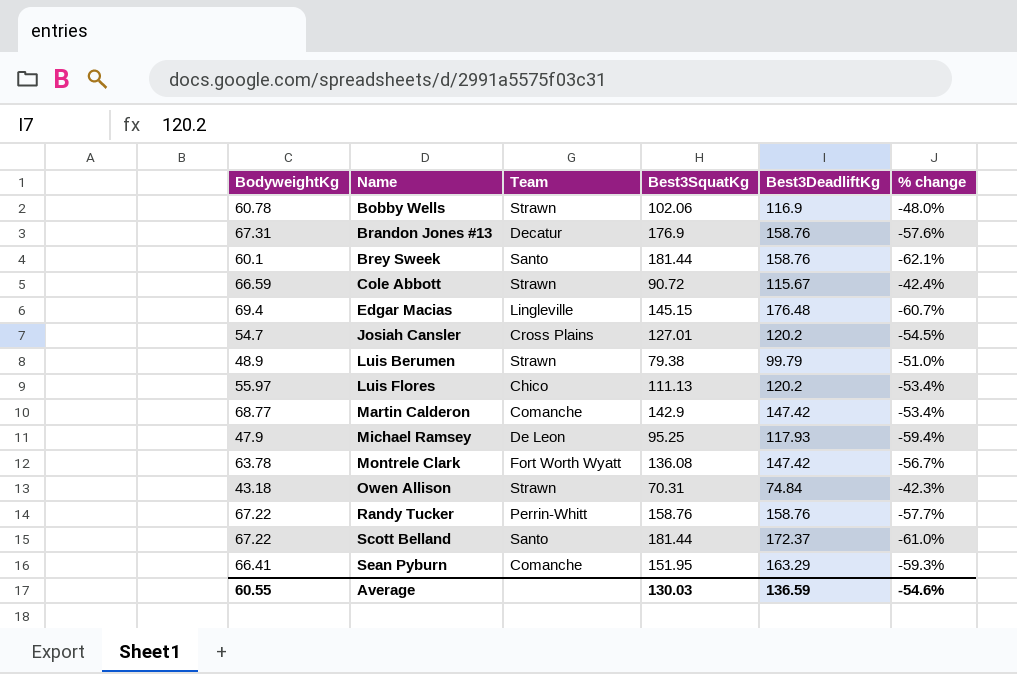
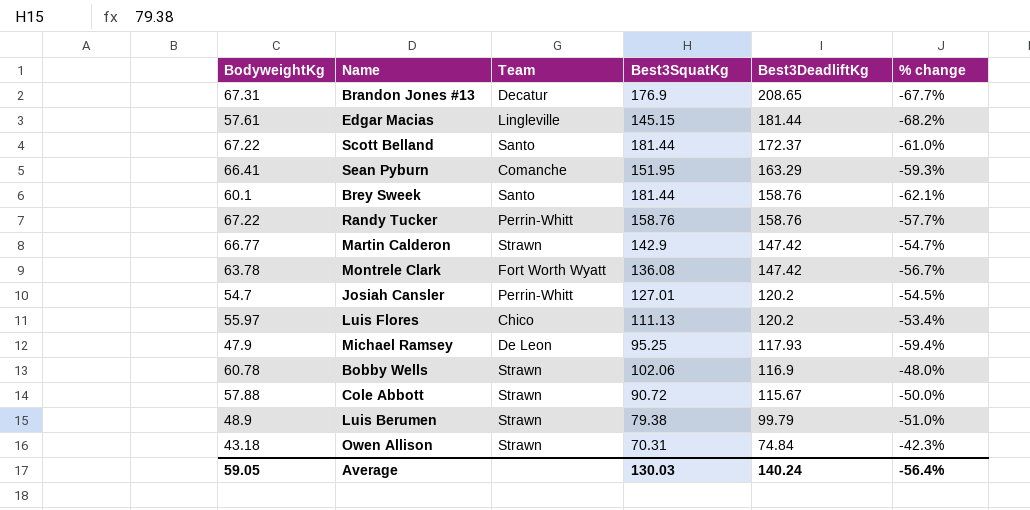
row order: Name ascending -> Best3DeadliftKg descending
Brandon Jones #13 | Best3DeadliftKg: 158.76 -> 208.65
Brandon Jones #13 | % change: -57.6% -> -67.7%
Edgar Macias | BodyweightKg: 69.4 -> 57.61
Edgar Macias | Best3DeadliftKg: 176.48 -> 181.44
Edgar Macias | % change: -60.7% -> -68.2%
Martin Calderon | BodyweightKg: 68.77 -> 66.77
Martin Calderon | Team: Comanche -> Strawn
Martin Calderon | % change: -53.4% -> -54.7%
Josiah Cansler | Team: Cross Plains -> Perrin-Whitt
Cole Abbott | BodyweightKg: 66.59 -> 57.88
Cole Abbott | % change: -42.4% -> -50.0%
Average | BodyweightKg: 60.55 -> 59.05
Average | Best3DeadliftKg: 136.59 -> 140.24
Average | % change: -54.6% -> -56.4%

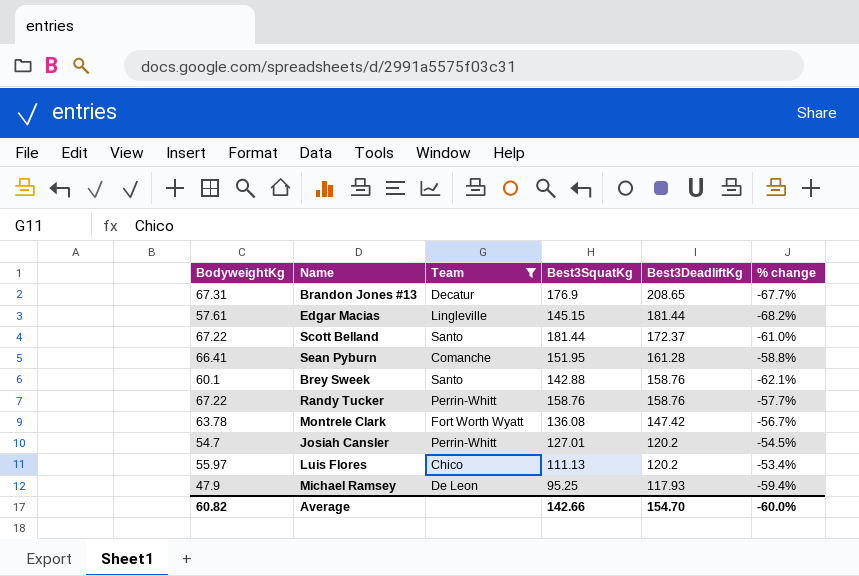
filter: none -> Team != Strawn
Sean Pyburn | Best3DeadliftKg: 163.29 -> 161.28
Sean Pyburn | % change: -59.3% -> -58.8%
Brey Sweek | Best3SquatKg: 181.44 -> 142.88
Average | BodyweightKg: 59.05 -> 60.82
Average | Best3SquatKg: 130.03 -> 142.66
Average | Best3DeadliftKg: 140.24 -> 154.70
Average | % change: -56.4% -> -60.0%

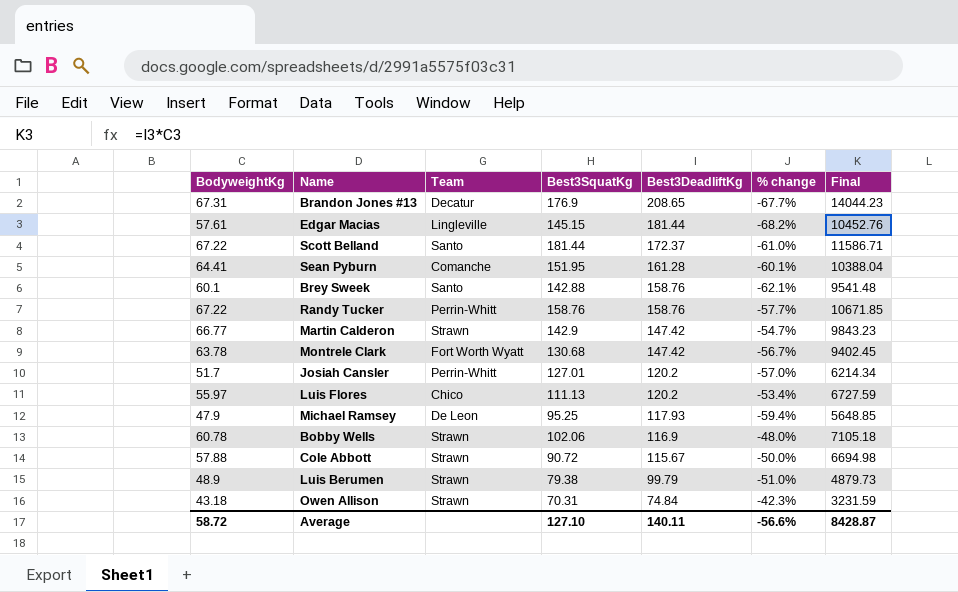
filter: Team != Strawn -> none
column Final | formula: none -> [BodyweightKg] * [Best3DeadliftKg]
Sean Pyburn | BodyweightKg: 66.41 -> 64.41
Sean Pyburn | % change: -58.8% -> -60.1%
Montrele Clark | Best3SquatKg: 136.08 -> 130.68
Josiah Cansler | BodyweightKg: 54.7 -> 51.7
Josiah Cansler | % change: -54.5% -> -57.0%
Average | BodyweightKg: 60.82 -> 58.72
Average | Best3SquatKg: 142.66 -> 127.10
Average | Best3DeadliftKg: 154.70 -> 140.11
Average | % change: -60.0% -> -56.6%

